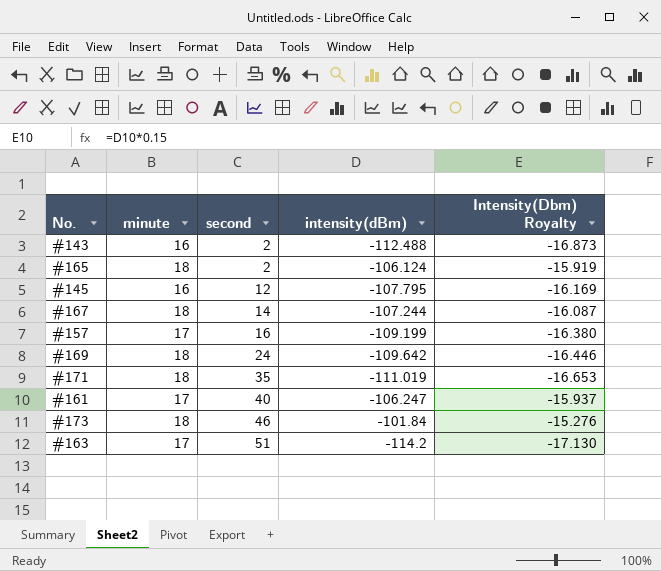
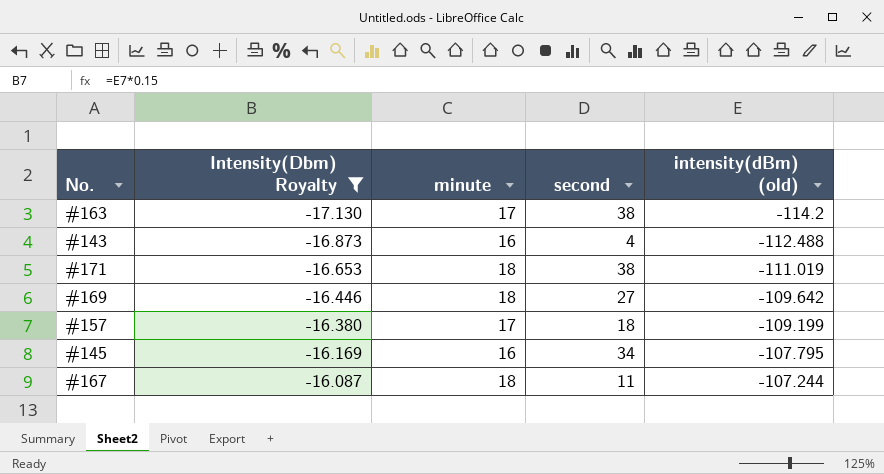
filter: none -> Intensity(Dbm) Royalty <= -16.087
row order: second ascending -> Intensity(Dbm) Royalty ascending
column Intensity(Dbm) Royalty | position: 5 -> 2
column name: intensity(dBm) -> intensity(dBm) (old)
#163 | second: 51 -> 38
#143 | second: 2 -> 4
#171 | second: 35 -> 38
#169 | second: 24 -> 27
#157 | second: 16 -> 18
#145 | second: 12 -> 34
#167 | second: 14 -> 11

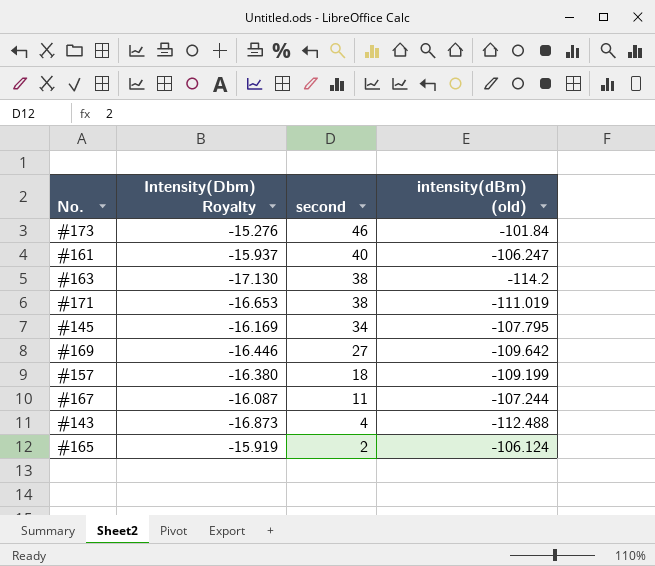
filter: Intensity(Dbm) Royalty <= -16.087 -> none
row order: Intensity(Dbm) Royalty ascending -> second descending
column minute | position: 3 -> none

